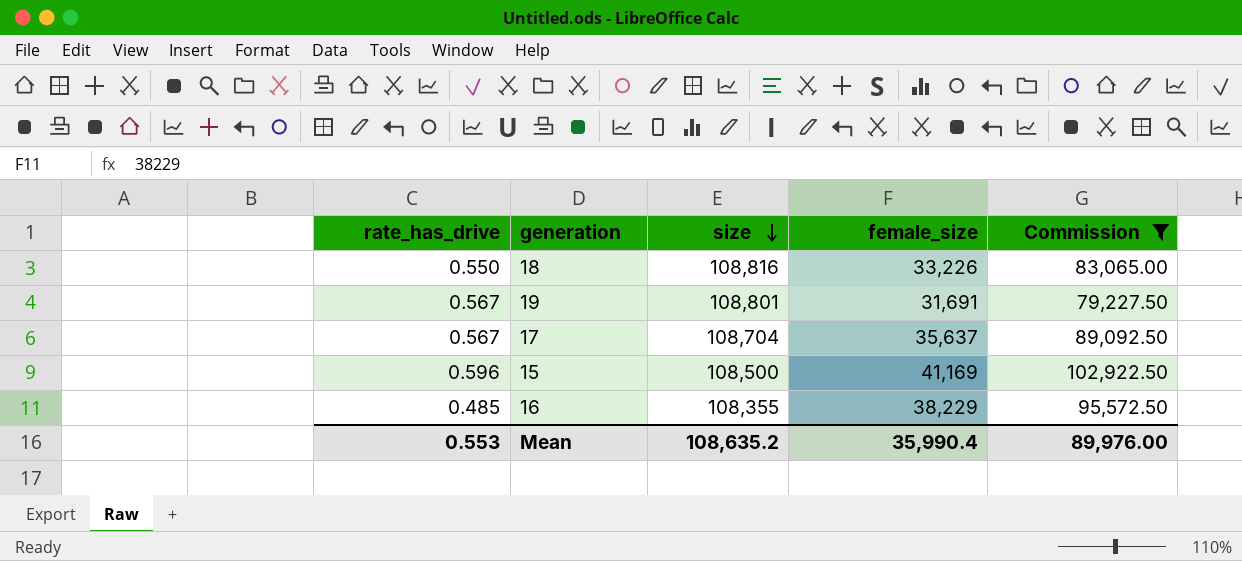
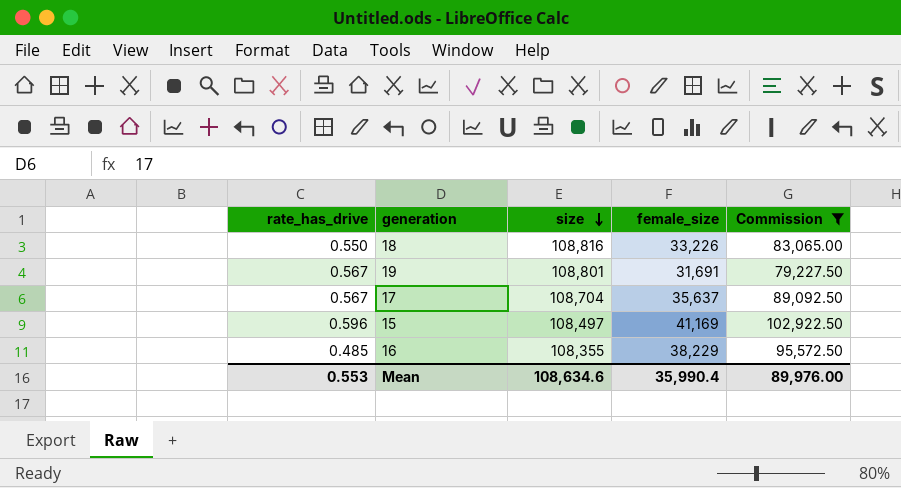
15 | size: 108,500 -> 108,497
Mean | size: 108,635.2 -> 108,634.6

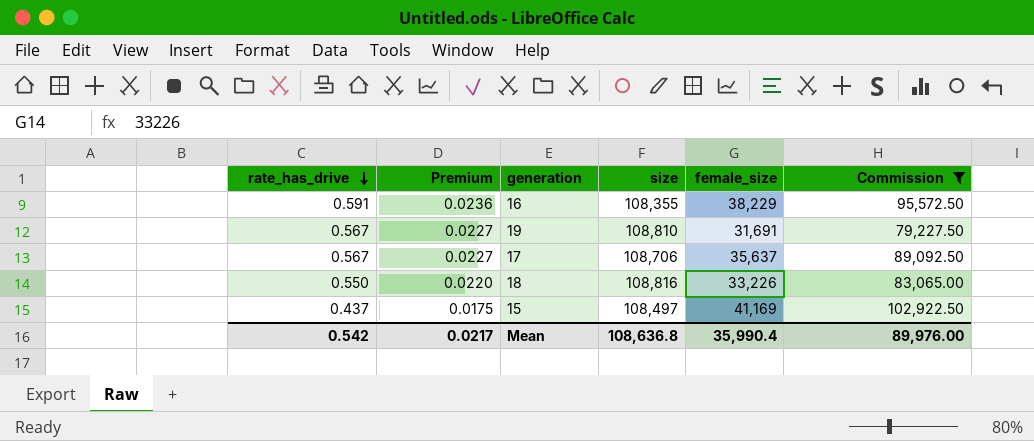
row order: size descending -> rate_has_drive descending
column Premium | formula: none -> [rate_has_drive] * 0.04
16 | rate_has_drive: 0.485 -> 0.591
19 | size: 108,801 -> 108,810
17 | size: 108,704 -> 108,706
15 | rate_has_drive: 0.596 -> 0.437
Mean | rate_has_drive: 0.553 -> 0.542
Mean | size: 108,634.6 -> 108,636.8

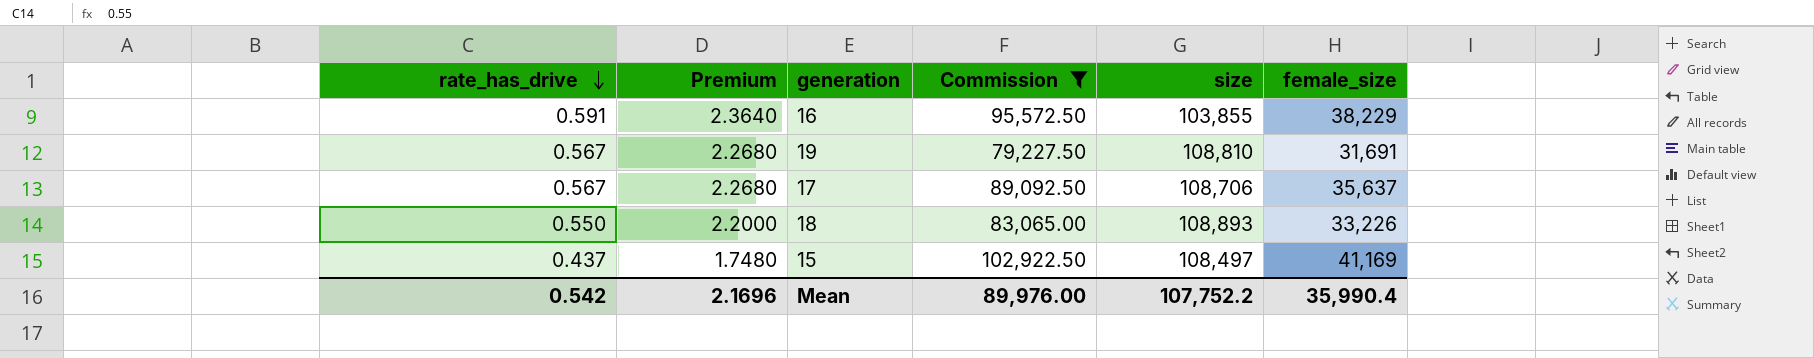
column Premium | formula: [rate_has_drive] * 0.04 -> [rate_has_drive] * 4
column Commission | position: 6 -> 4
16 | size: 108,355 -> 103,855
18 | size: 108,816 -> 108,893
Mean | Premium: 0.0217 -> 2.1696
Mean | size: 108,636.8 -> 107,752.2

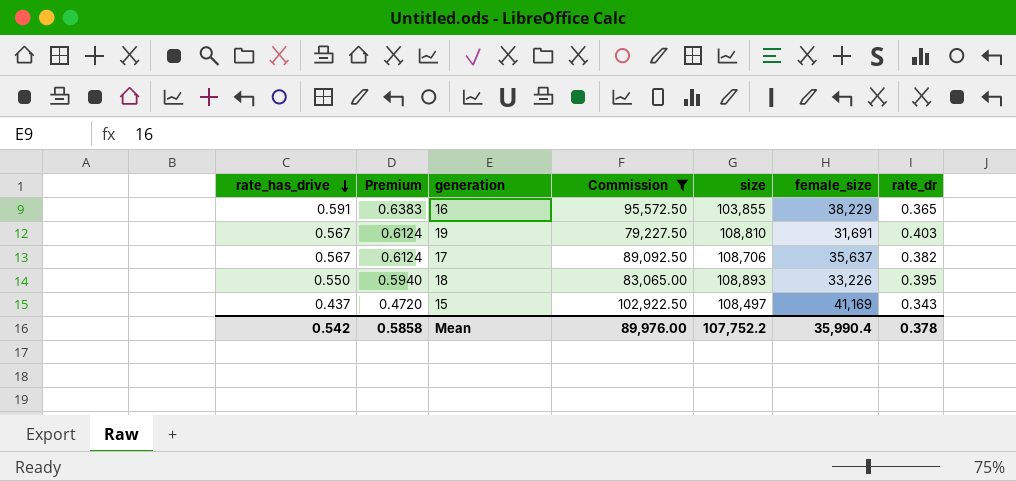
column Premium | formula: [rate_has_drive] * 4 -> [rate_has_drive] * 1.08
column rate_dr | position: none -> 7
Mean | Premium: 2.1696 -> 0.5858

